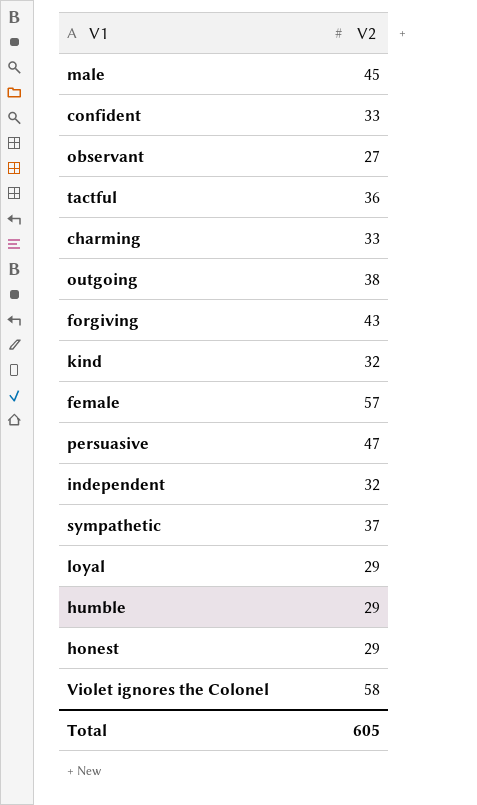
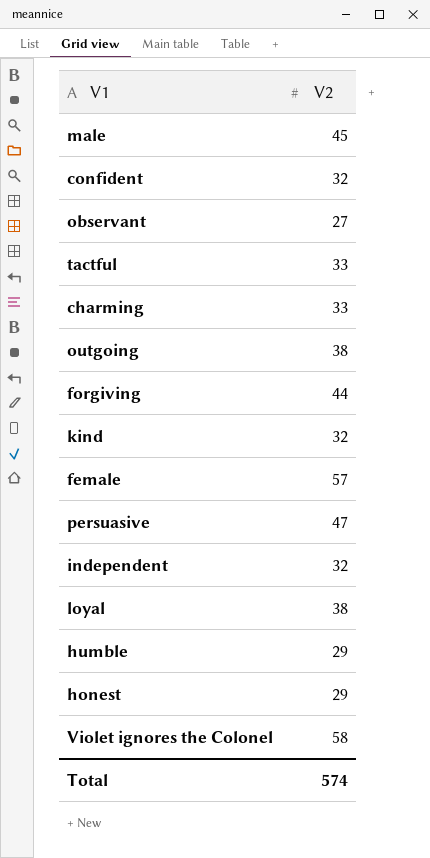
row sympathetic: 37 -> none
confident | V2: 33 -> 32
tactful | V2: 36 -> 33
forgiving | V2: 43 -> 44
loyal | V2: 29 -> 38
Total | V2: 605 -> 574

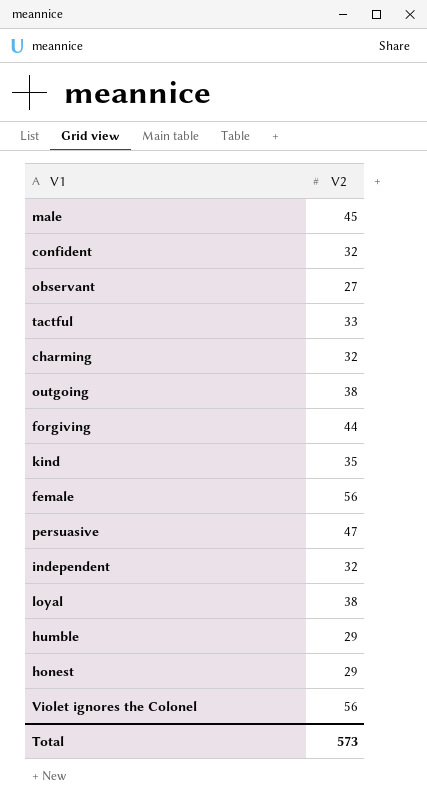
charming | V2: 33 -> 32
kind | V2: 32 -> 35
female | V2: 57 -> 56
Violet ignores the Colonel | V2: 58 -> 56
Total | V2: 574 -> 573

